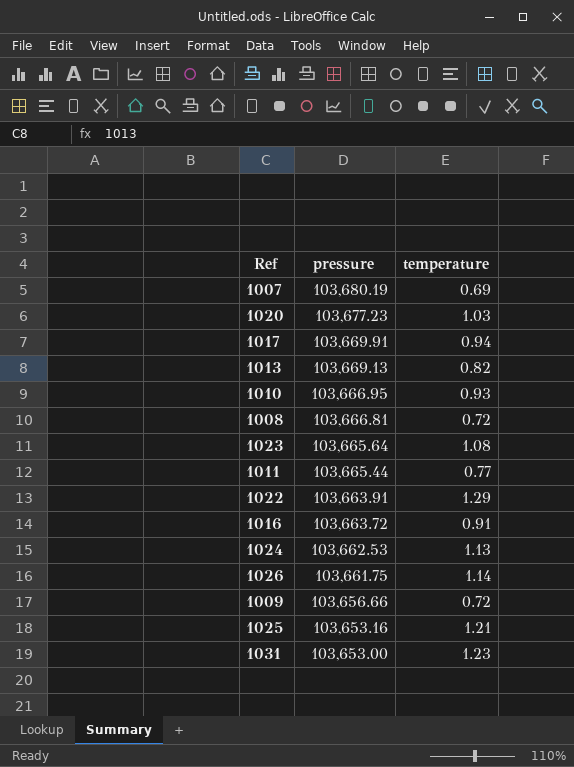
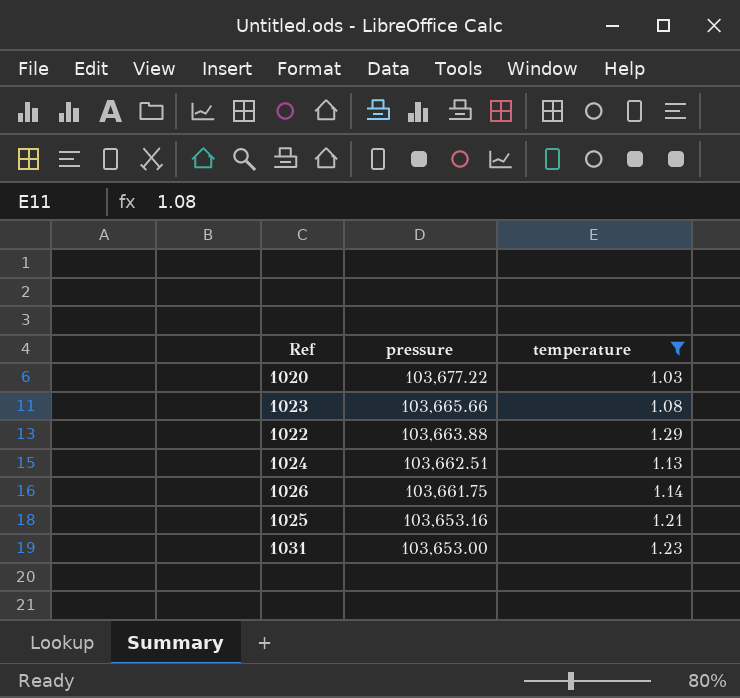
filter: none -> temperature >= 1.03
1020 | pressure: 103,677.23 -> 103,677.22
1023 | pressure: 103,665.64 -> 103,665.66
1022 | pressure: 103,663.91 -> 103,663.88
1024 | pressure: 103,662.53 -> 103,662.51

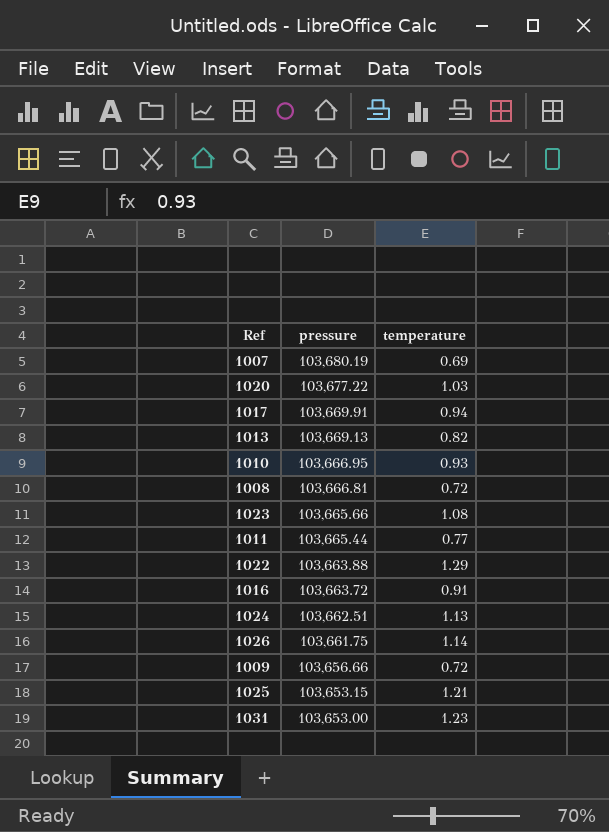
filter: temperature >= 1.03 -> none
1025 | pressure: 103,653.16 -> 103,653.15

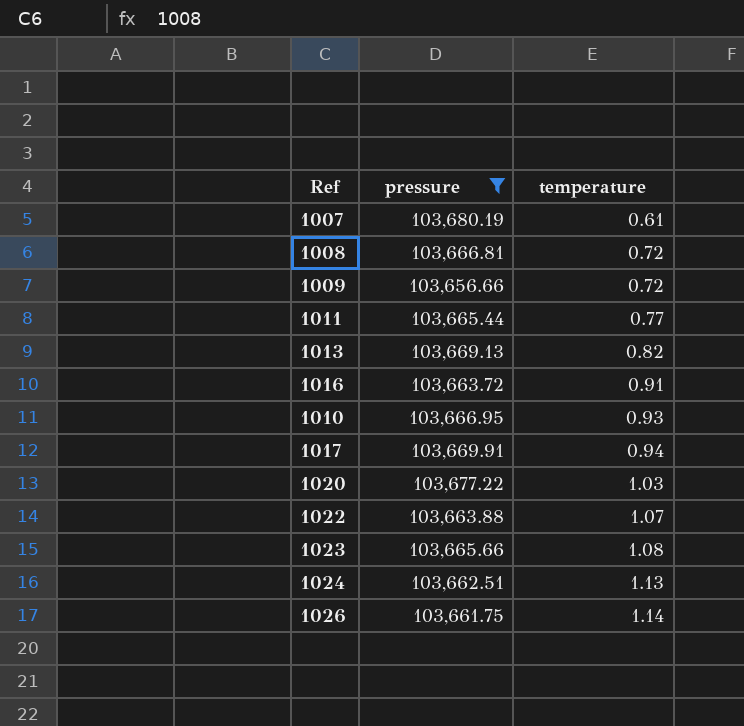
filter: none -> pressure >= 103,656.66
row order: pressure descending -> temperature ascending
1007 | temperature: 0.69 -> 0.61
1022 | temperature: 1.29 -> 1.07

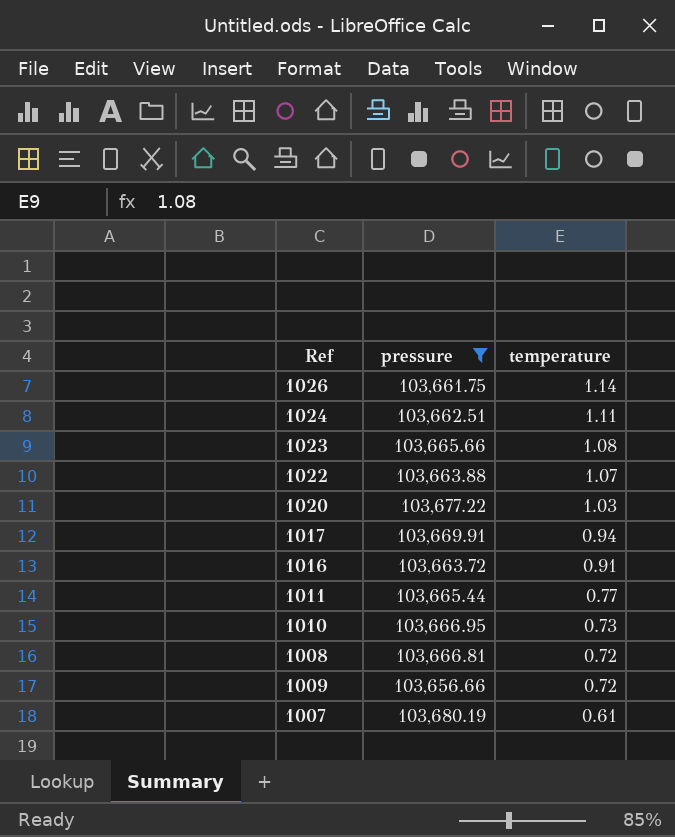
row order: temperature ascending -> temperature descending
row 1013: 103,669.13 | 0.82 -> none
1024 | temperature: 1.13 -> 1.11
1010 | temperature: 0.93 -> 0.73

